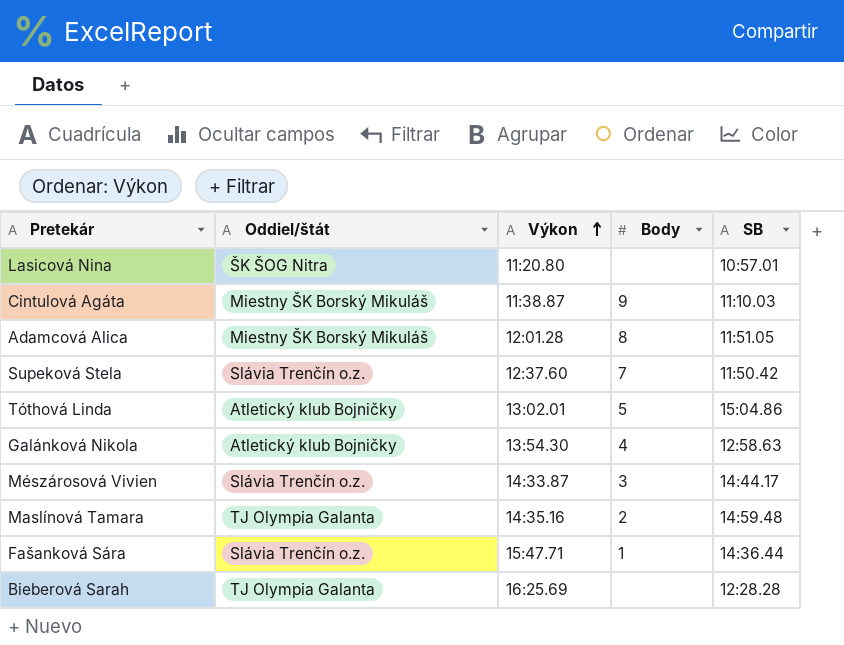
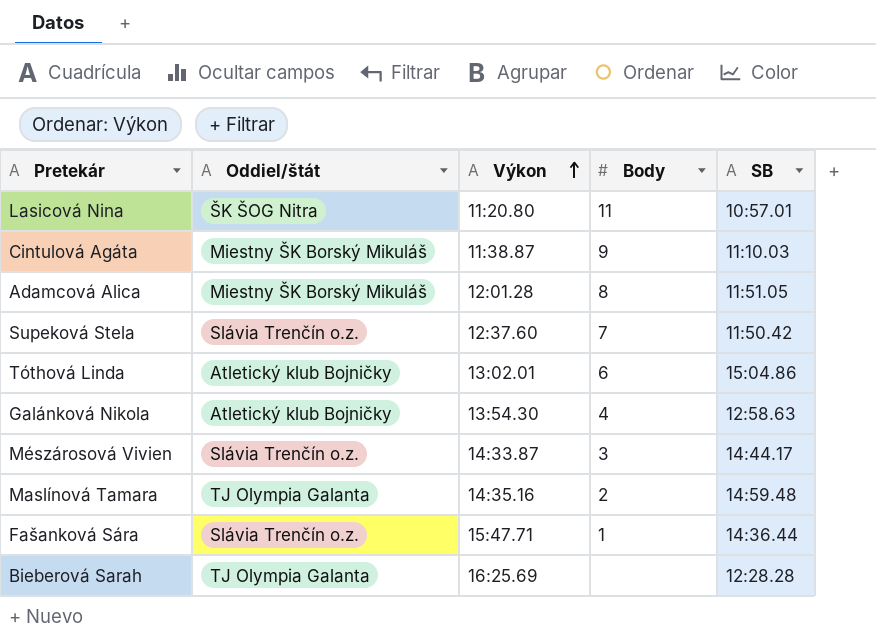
Lasicová Nina | Body: none -> 11
Tóthová Linda | Body: 5 -> 6

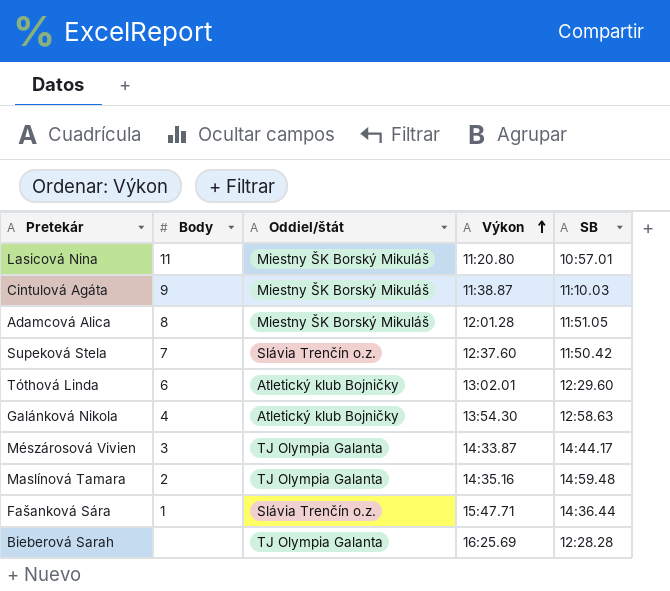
column Body | position: 4 -> 2
Lasicová Nina | Oddiel/štát: ŠK ŠOG Nitra -> Miestny ŠK Borský Mikuláš
Tóthová Linda | SB: 15:04.86 -> 12:29.60
Mészárosová Vivien | Oddiel/štát: Slávia Trenčín o.z. -> TJ Olympia Galanta

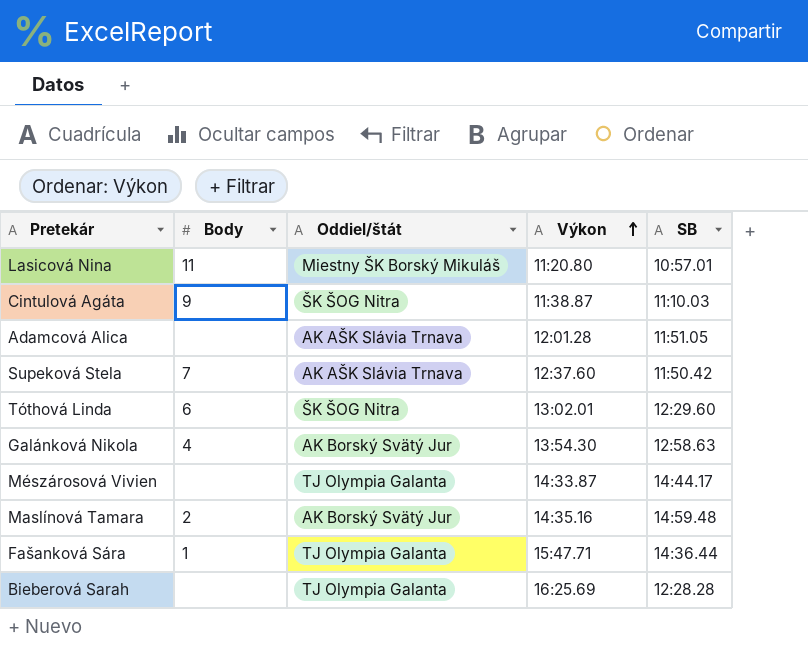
Cintulová Agáta | Oddiel/štát: Miestny ŠK Borský Mikuláš -> ŠK ŠOG Nitra
Adamcová Alica | Body: 8 -> none
Adamcová Alica | Oddiel/štát: Miestny ŠK Borský Mikuláš -> AK AŠK Slávia Trnava
Supeková Stela | Oddiel/štát: Slávia Trenčín o.z. -> AK AŠK Slávia Trnava
Tóthová Linda | Oddiel/štát: Atletický klub Bojničky -> ŠK ŠOG Nitra
Galánková Nikola | Oddiel/štát: Atletický klub Bojničky -> AK Borský Svätý Jur
Mészárosová Vivien | Body: 3 -> none
Maslínová Tamara | Oddiel/štát: TJ Olympia Galanta -> AK Borský Svätý Jur
Fašanková Sára | Oddiel/štát: Slávia Trenčín o.z. -> TJ Olympia Galanta

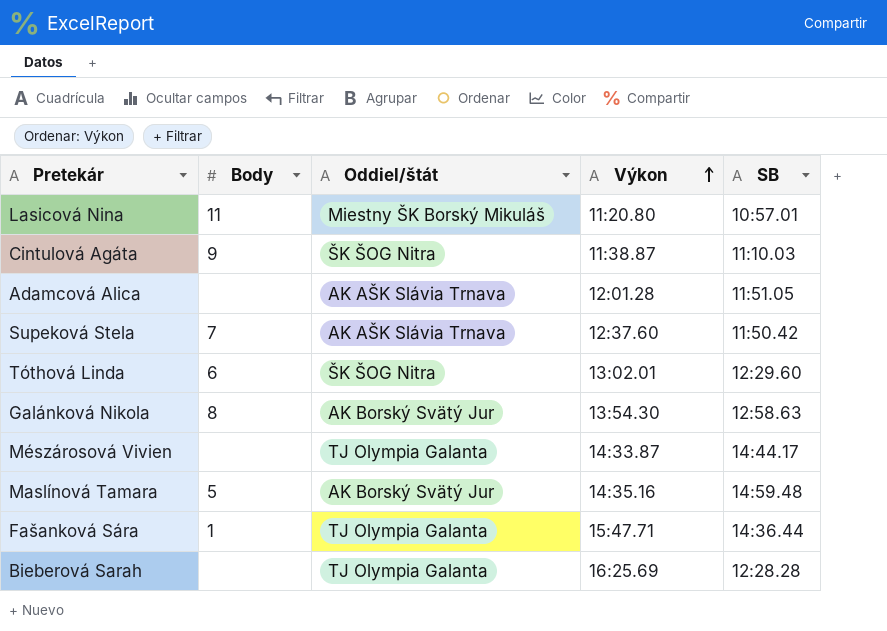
Galánková Nikola | Body: 4 -> 8
Maslínová Tamara | Body: 2 -> 5

